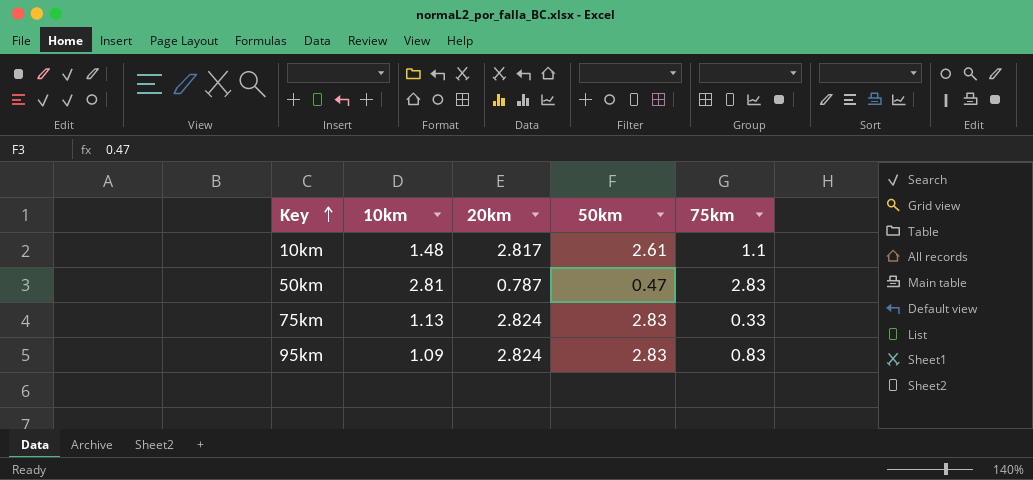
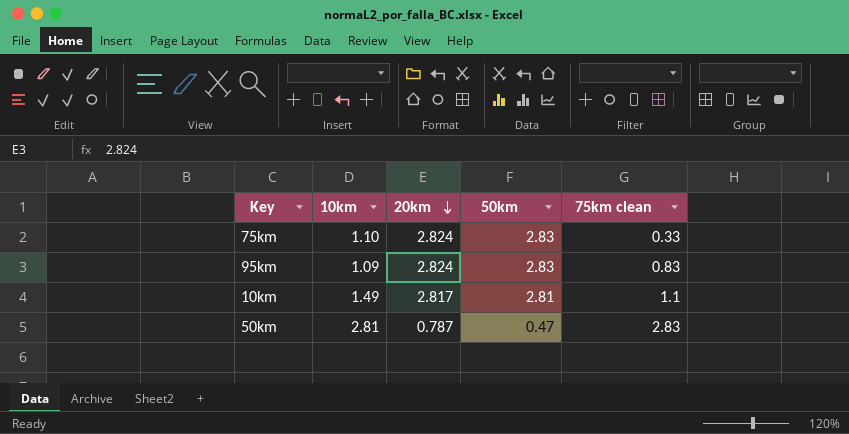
row order: Key ascending -> 20km descending
column name: 75km -> 75km clean
75km | 10km: 1.13 -> 1.10
10km | 10km: 1.48 -> 1.49
10km | 50km: 2.61 -> 2.81

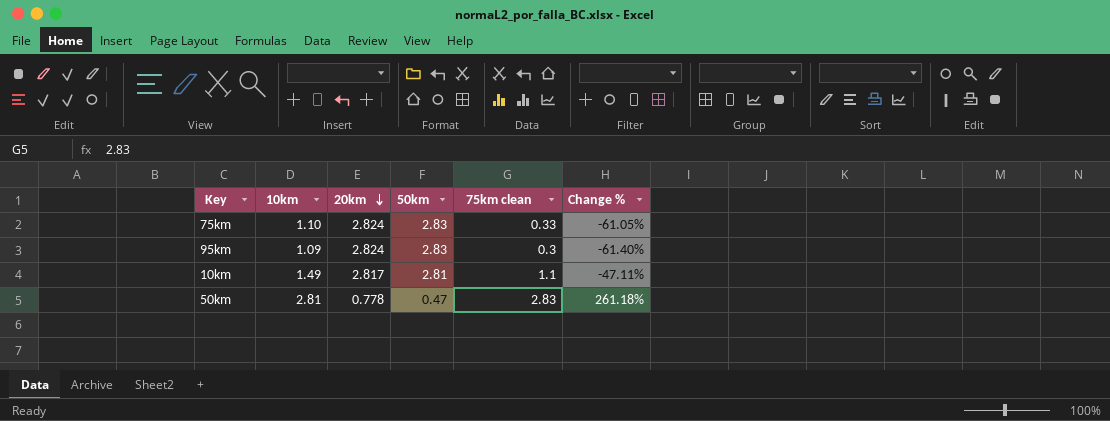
column Change % | formula: none -> ([10km] - [20km]) / [20km]
95km | 75km clean: 0.83 -> 0.3
50km | 20km: 0.787 -> 0.778

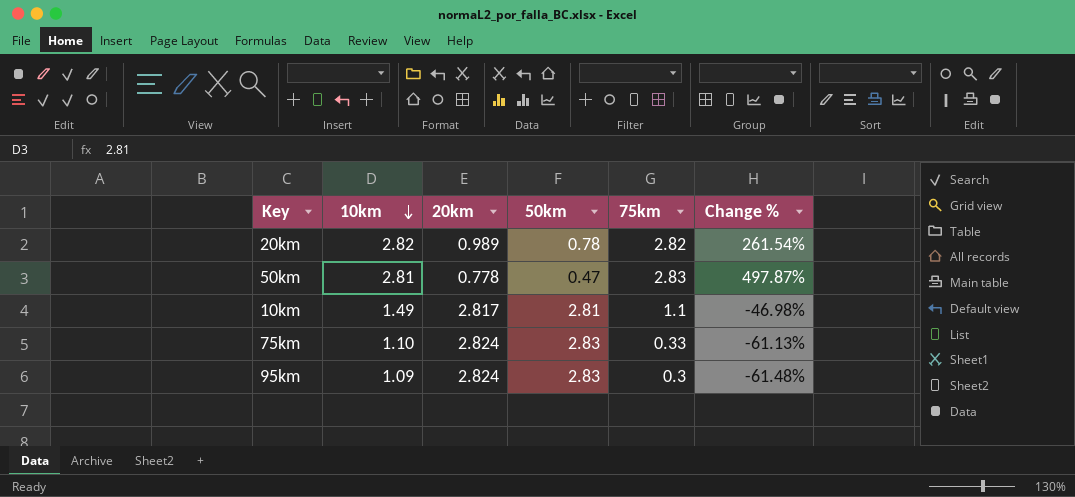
row order: 20km descending -> 10km descending
column name: 75km clean -> 75km
column Change % | formula: ([10km] - [20km]) / [20km] -> ([10km] - [50km]) / [50km]
row 20km: none -> 2.82 | 0.989 | 0.78 | 2.82 | 261.54%

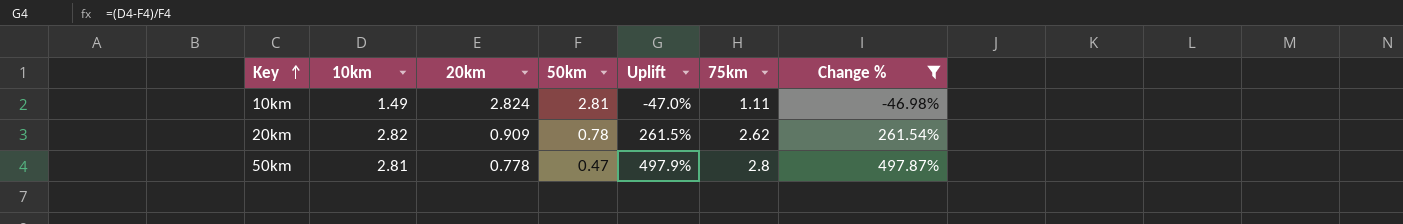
filter: none -> Change % >= -46.98%
row order: 10km descending -> Key ascending
column Uplift | formula: none -> ([10km] - [50km]) / [50km]
10km | 20km: 2.817 -> 2.824
10km | 75km: 1.1 -> 1.11
20km | 20km: 0.989 -> 0.909
20km | 75km: 2.82 -> 2.62
50km | 75km: 2.83 -> 2.8

